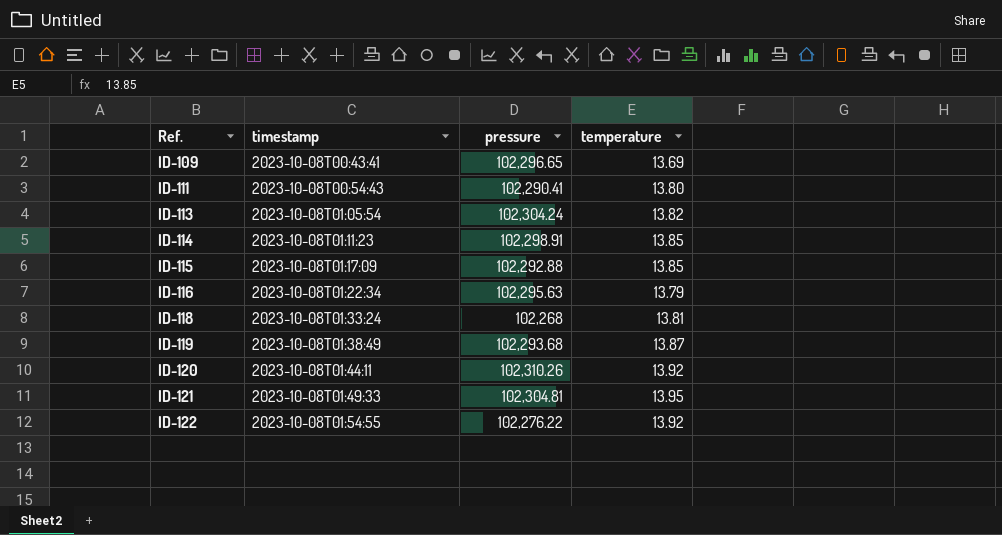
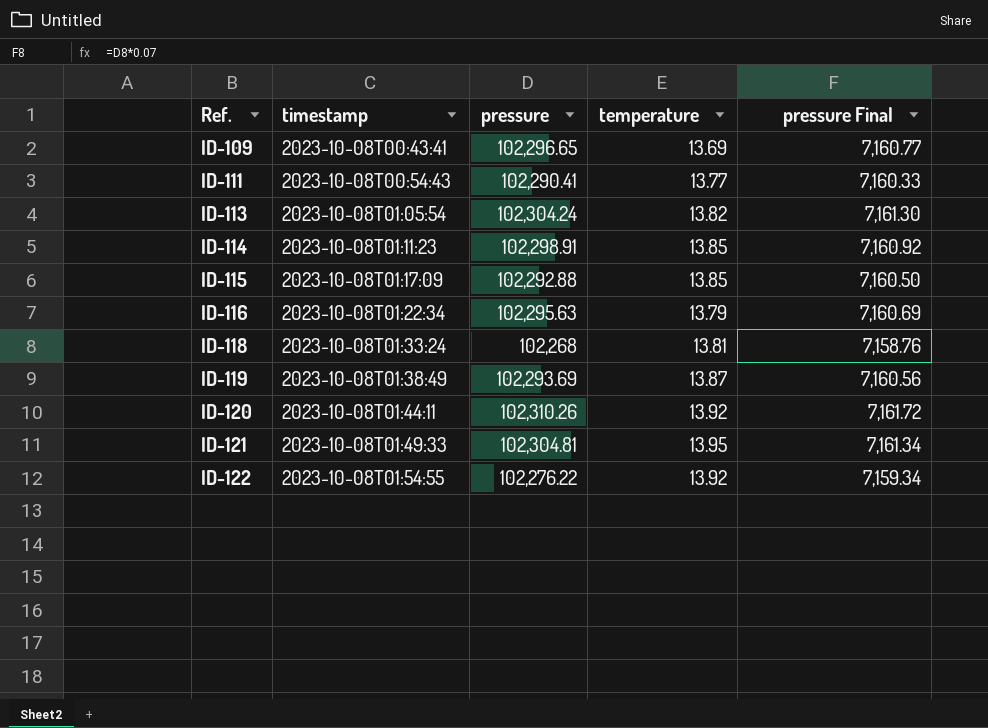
column pressure Final | formula: none -> [pressure] * 0.07
ID-111 | temperature: 13.80 -> 13.77
ID-119 | pressure: 102,293.68 -> 102,293.69

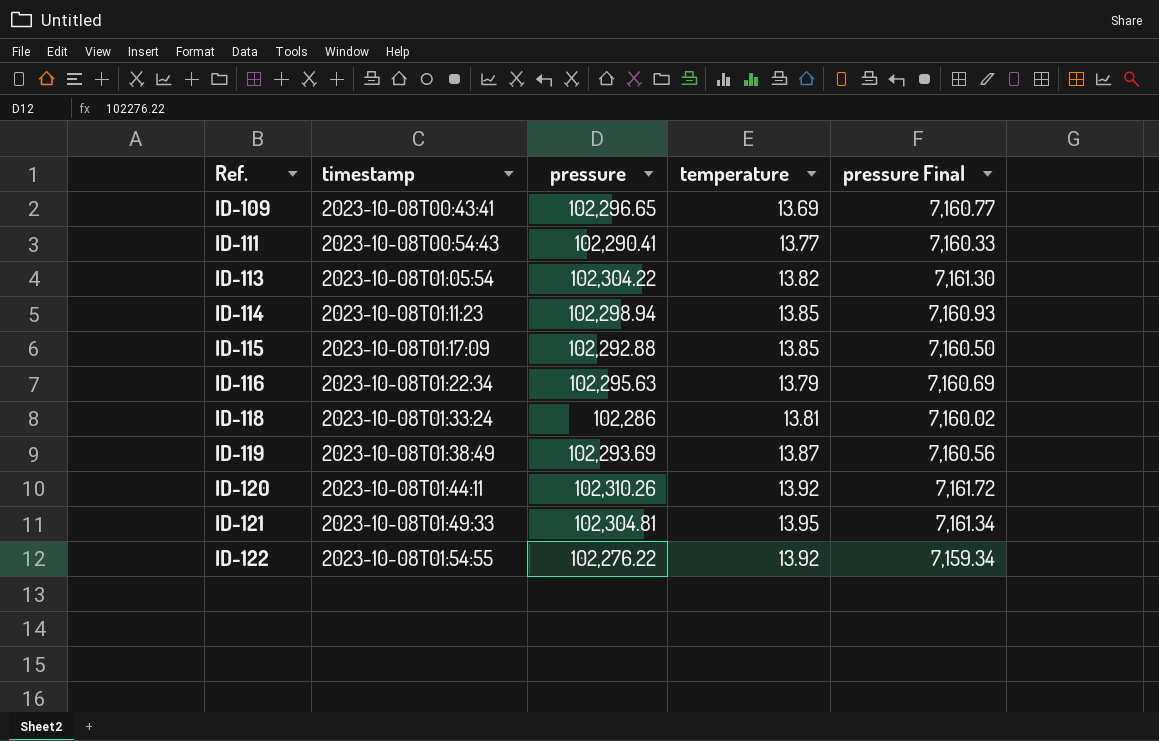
ID-113 | pressure: 102,304.24 -> 102,304.22
ID-114 | pressure: 102,298.91 -> 102,298.94
ID-114 | pressure Final: 7,160.92 -> 7,160.93
ID-118 | pressure: 102,268 -> 102,286
ID-118 | pressure Final: 7,158.76 -> 7,160.02

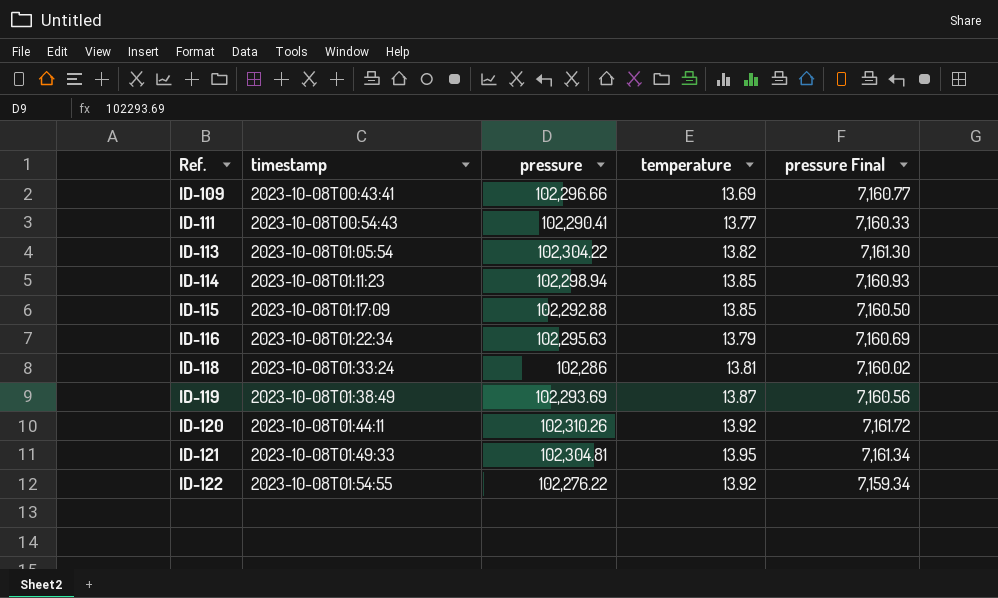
ID-109 | pressure: 102,296.65 -> 102,296.66

